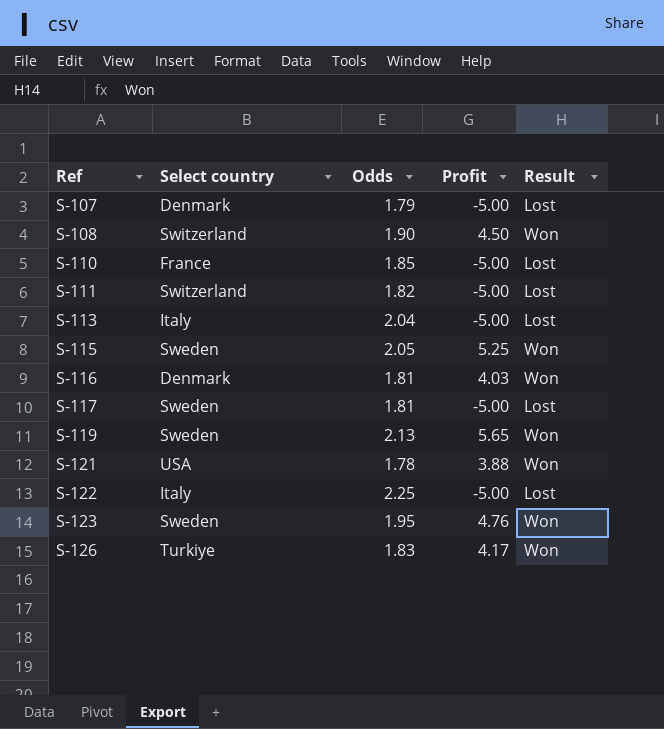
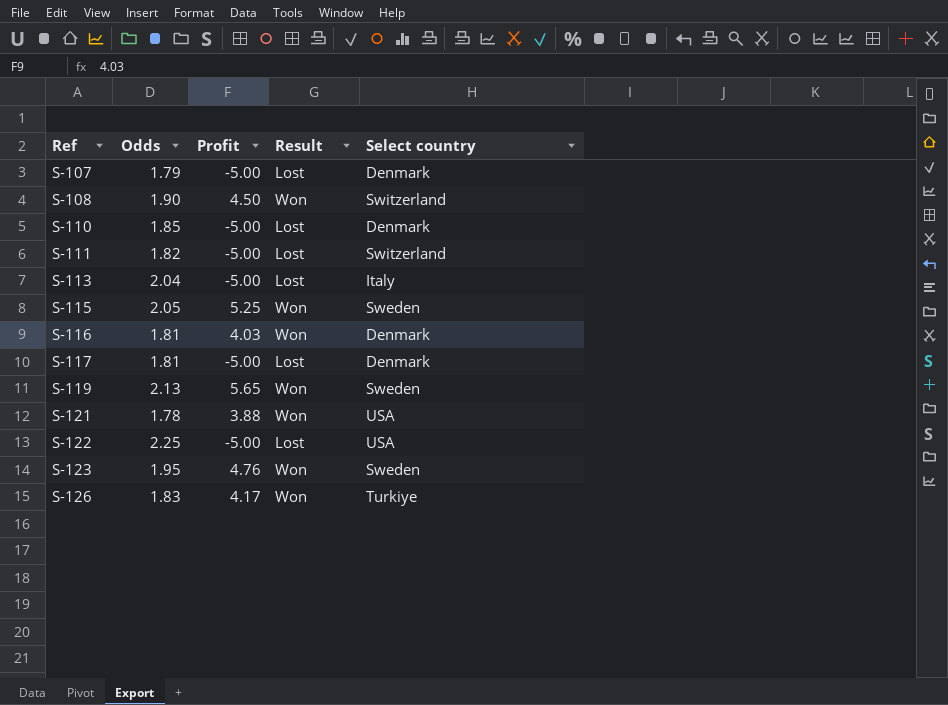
column Select country | position: 2 -> 5
S-110 | Select country: France -> Denmark
S-117 | Select country: Sweden -> Denmark
S-122 | Select country: Italy -> USA

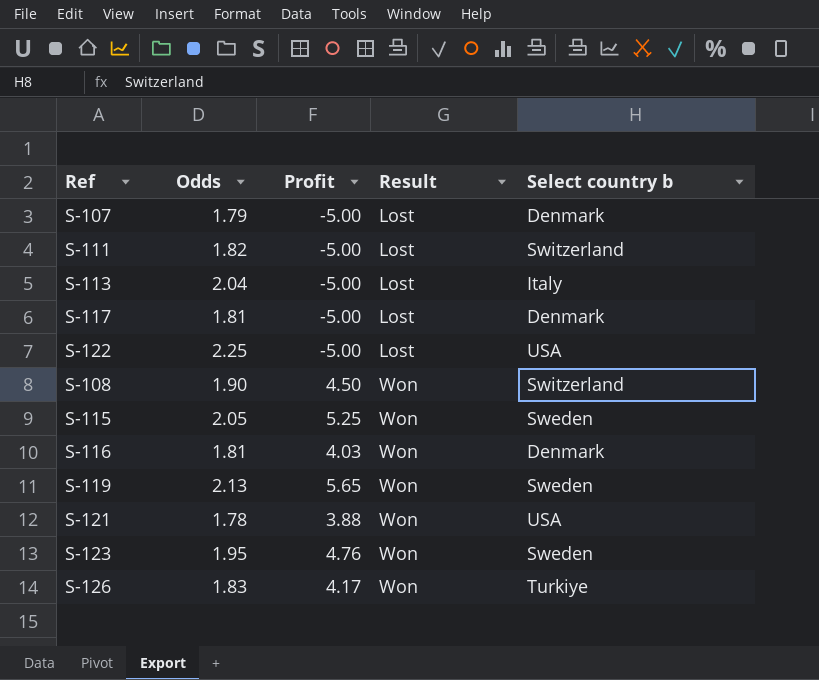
row order: Ref ascending -> Result ascending
column name: Select country -> Select country b
row S-110: 1.85 | -5.00 | Lost | Denmark -> none

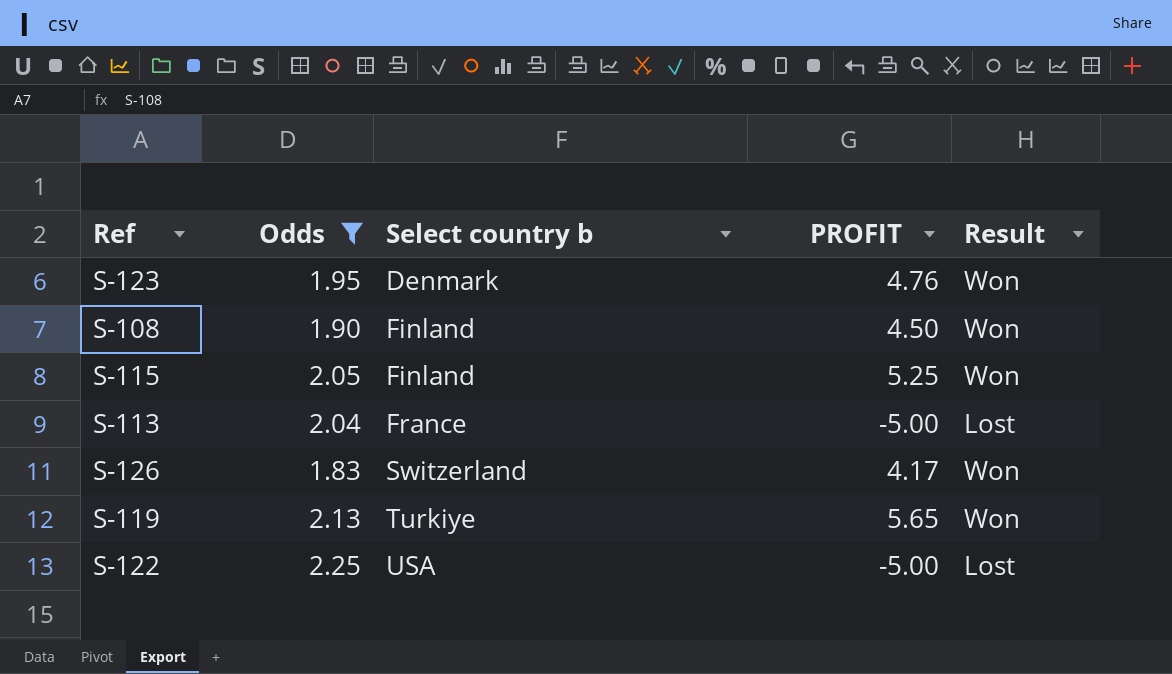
filter: none -> Odds >= 1.83
row order: Result ascending -> Select country b ascending
column Select country b | position: 5 -> 3
column name: Profit -> PROFIT
S-123 | Select country b: Sweden -> Denmark
S-108 | Select country b: Switzerland -> Finland
S-115 | Select country b: Sweden -> Finland
S-113 | Select country b: Italy -> France
S-126 | Select country b: Turkiye -> Switzerland
S-119 | Select country b: Sweden -> Turkiye

